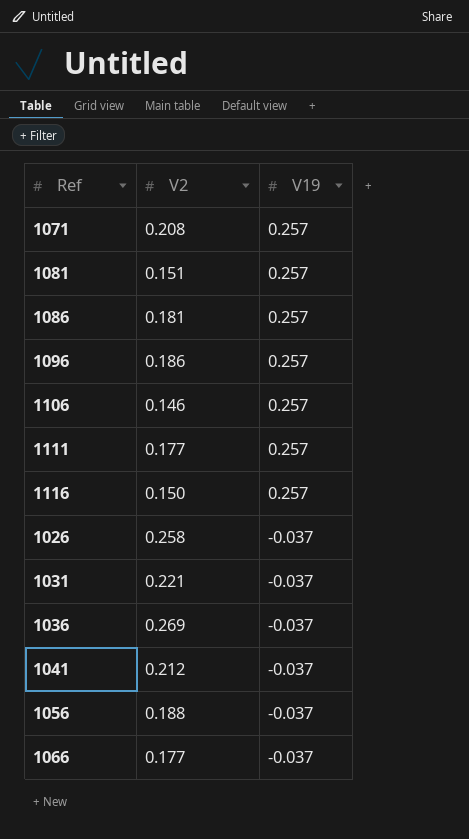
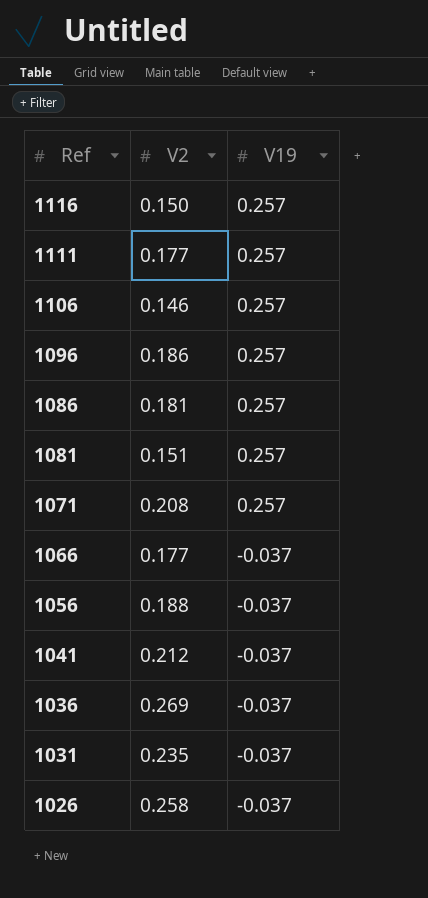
row order: V19 descending -> Ref descending
1031 | V2: 0.221 -> 0.235

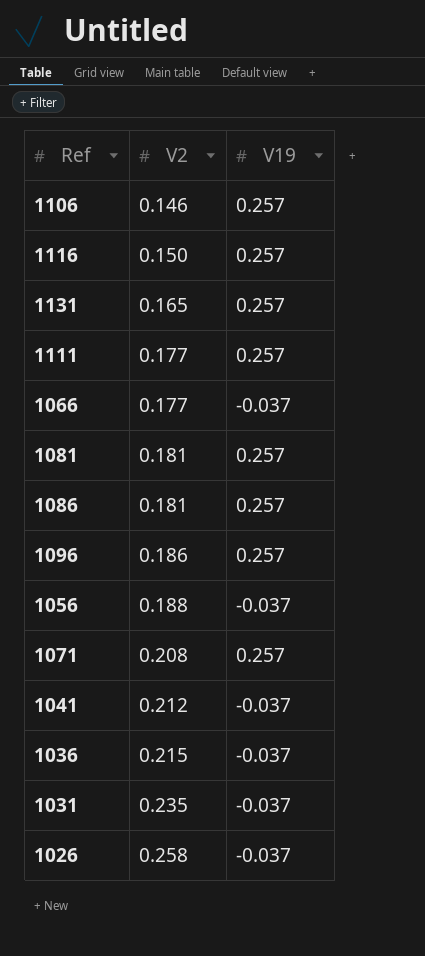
row order: Ref descending -> V2 ascending
row 1131: none -> 0.165 | 0.257
1081 | V2: 0.151 -> 0.181
1036 | V2: 0.269 -> 0.215

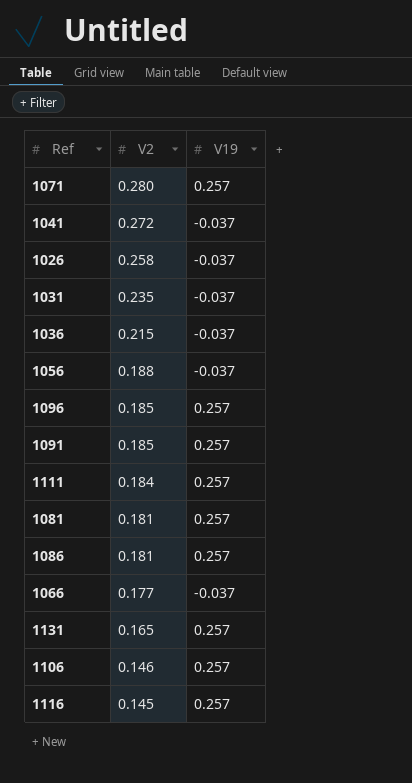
row order: V2 ascending -> V2 descending
1071 | V2: 0.208 -> 0.280
1041 | V2: 0.212 -> 0.272
1096 | V2: 0.186 -> 0.185
row 1091: none -> 0.185 | 0.257
1111 | V2: 0.177 -> 0.184
1116 | V2: 0.150 -> 0.145

